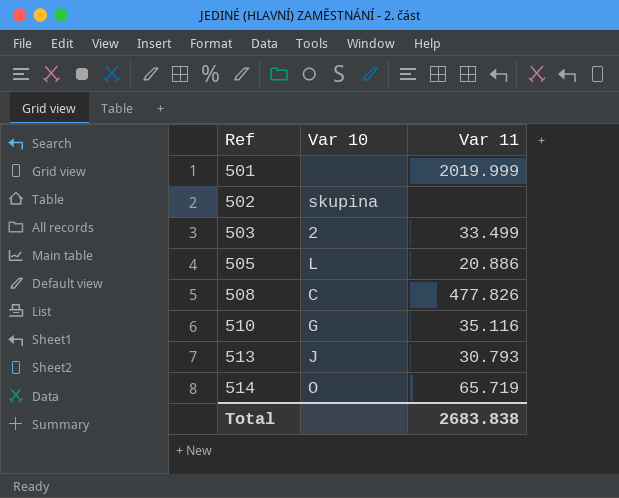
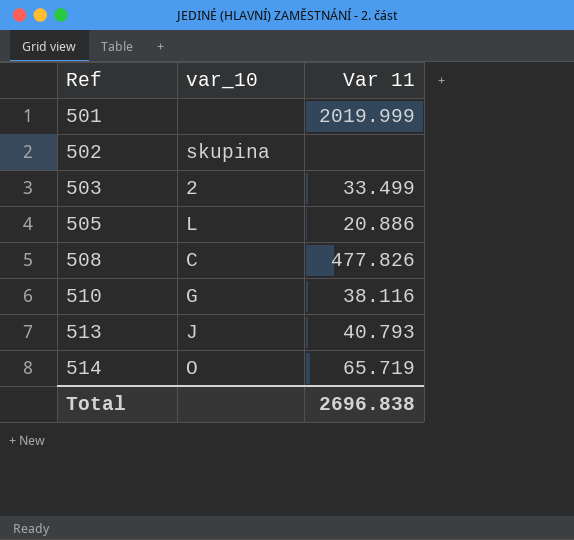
column name: Var 10 -> var_10
510 | Var 11: 35.116 -> 38.116
513 | Var 11: 30.793 -> 40.793
Total | Var 11: 2683.838 -> 2696.838

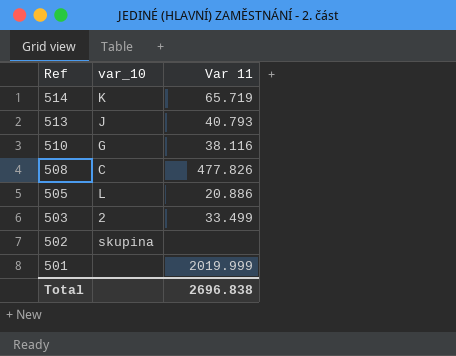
row order: Ref ascending -> Ref descending
514 | var_10: O -> K

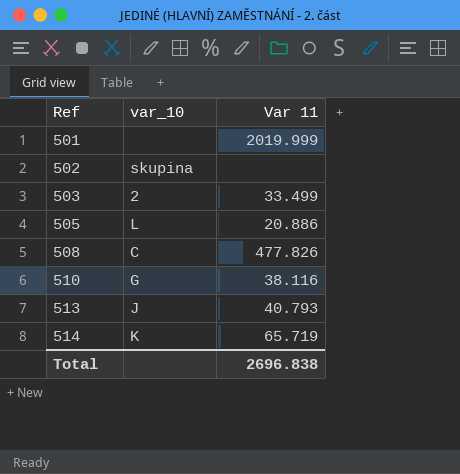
row order: Ref descending -> Ref ascending

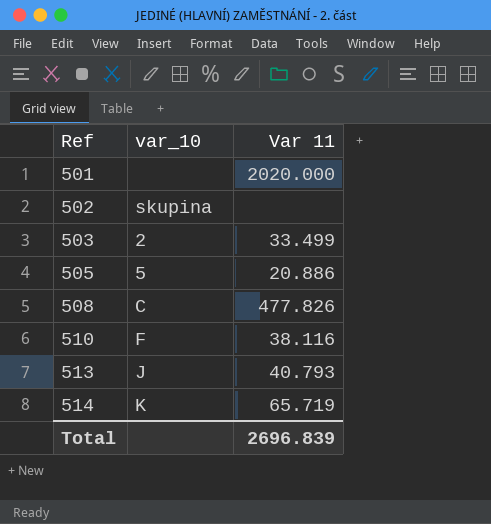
501 | Var 11: 2019.999 -> 2020.000
505 | var_10: L -> 5
510 | var_10: G -> F
Total | Var 11: 2696.838 -> 2696.839

